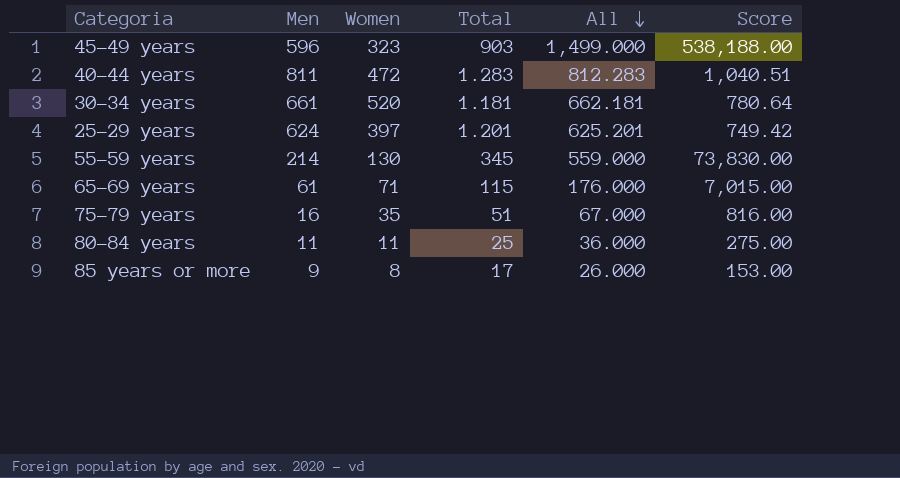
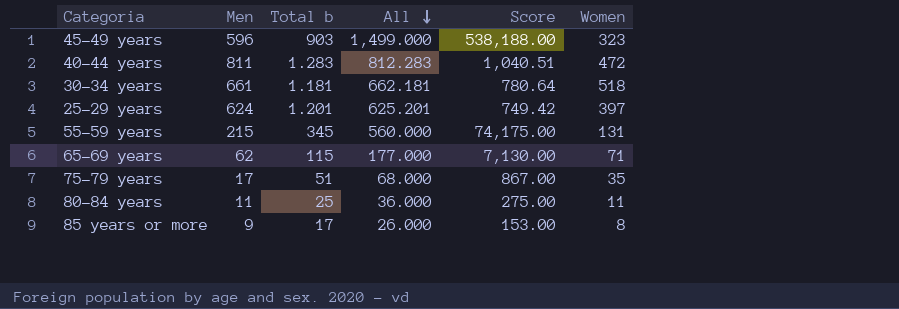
column name: Total -> Total b
column Women | position: 3 -> 6
30-34 years | Women: 520 -> 518
55-59 years | Men: 214 -> 215
55-59 years | All: 559.000 -> 560.000
55-59 years | Score: 73,830.00 -> 74,175.00
55-59 years | Women: 130 -> 131
65-69 years | Men: 61 -> 62
65-69 years | All: 176.000 -> 177.000
65-69 years | Score: 7,015.00 -> 7,130.00
75-79 years | Men: 16 -> 17
75-79 years | All: 67.000 -> 68.000
75-79 years | Score: 816.00 -> 867.00

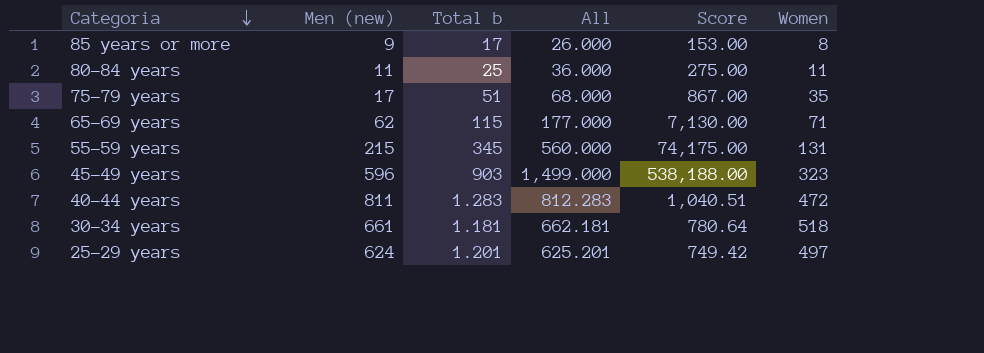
row order: All descending -> Categoria descending
column name: Men -> Men (new)
25-29 years | Women: 397 -> 497

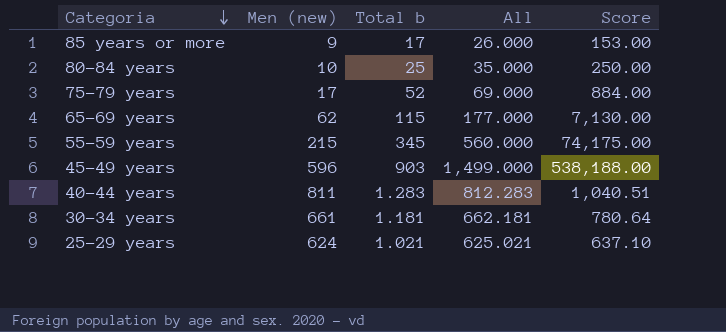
column Women | position: 6 -> none
80-84 years | Men (new): 11 -> 10
80-84 years | All: 36.000 -> 35.000
80-84 years | Score: 275.00 -> 250.00
75-79 years | Total b: 51 -> 52
75-79 years | All: 68.000 -> 69.000
75-79 years | Score: 867.00 -> 884.00
25-29 years | Total b: 1.201 -> 1.021
25-29 years | All: 625.201 -> 625.021
25-29 years | Score: 749.42 -> 637.10

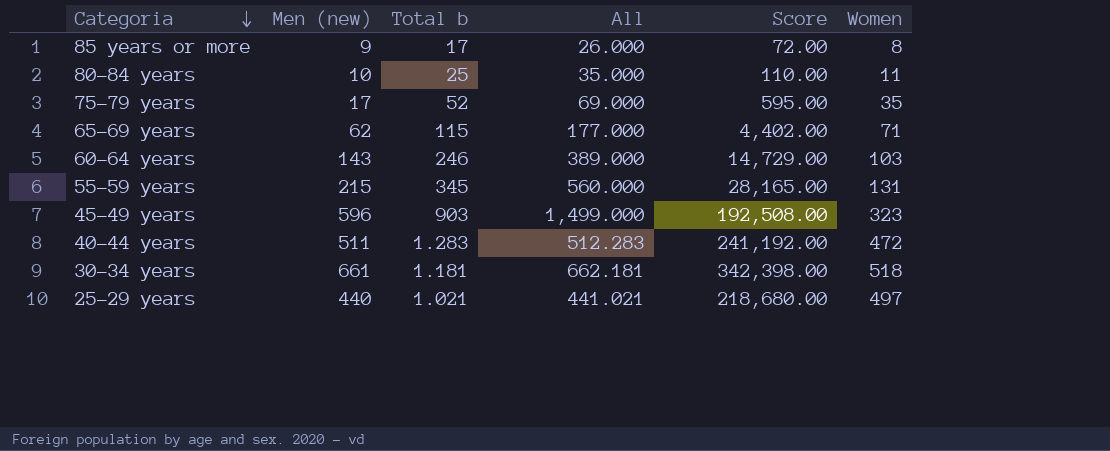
column Score | formula: [Men (new)] * [Total b] -> [Men (new)] * [Women]
column Women | position: none -> 6
row 60-64 years: none -> 143 | 246 | 389.000 | 14,729.00 | 103
40-44 years | Men (new): 811 -> 511
40-44 years | All: 812.283 -> 512.283
25-29 years | Men (new): 624 -> 440
25-29 years | All: 625.021 -> 441.021

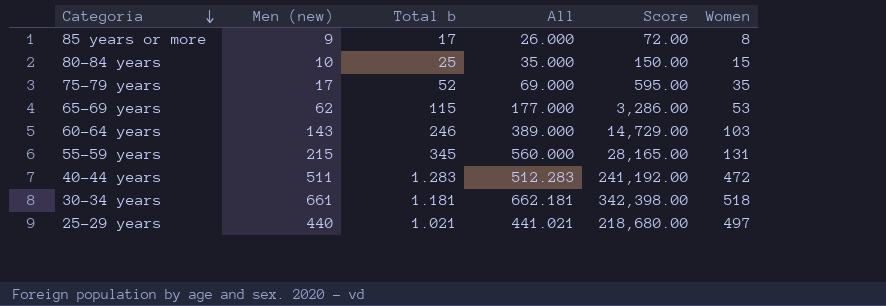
row 45-49 years: 596 | 903 | 1,499.000 | 192,508.00 | 323 -> none
80-84 years | Score: 110.00 -> 150.00
80-84 years | Women: 11 -> 15
65-69 years | Score: 4,402.00 -> 3,286.00
65-69 years | Women: 71 -> 53

